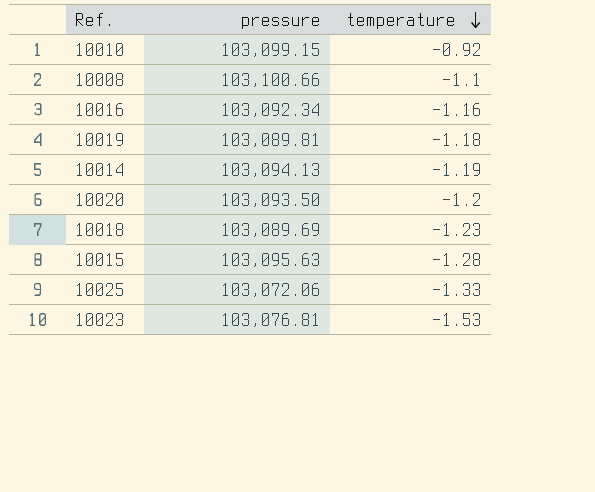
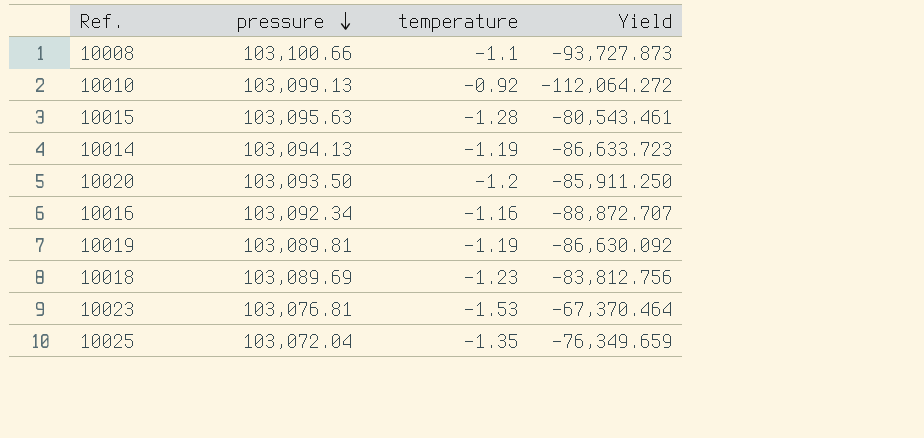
row order: temperature descending -> pressure descending
column Yield | formula: none -> [pressure] / [temperature]
10010 | pressure: 103,099.15 -> 103,099.13
10019 | temperature: -1.18 -> -1.19
10025 | pressure: 103,072.06 -> 103,072.04
10025 | temperature: -1.33 -> -1.35

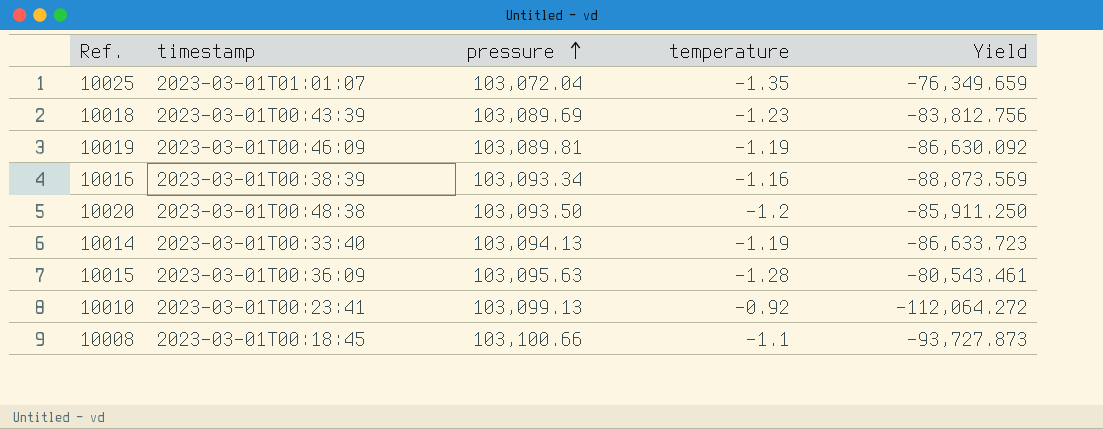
row order: pressure descending -> pressure ascending
column timestamp | position: none -> 2
row 10023: 103,076.81 | -1.53 | -67,370.464 -> none
10016 | pressure: 103,092.34 -> 103,093.34
10016 | Yield: -88,872.707 -> -88,873.569

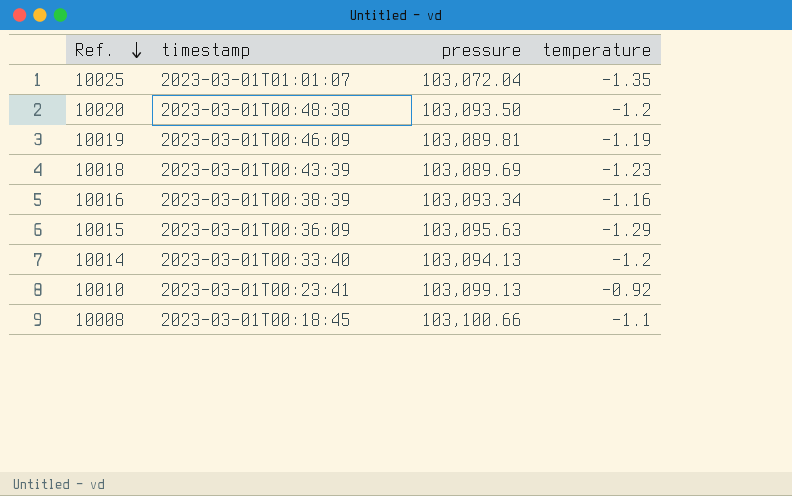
row order: pressure ascending -> Ref. descending
column Yield | formula: [pressure] / [temperature] -> none
10015 | temperature: -1.28 -> -1.29
10014 | temperature: -1.19 -> -1.2

